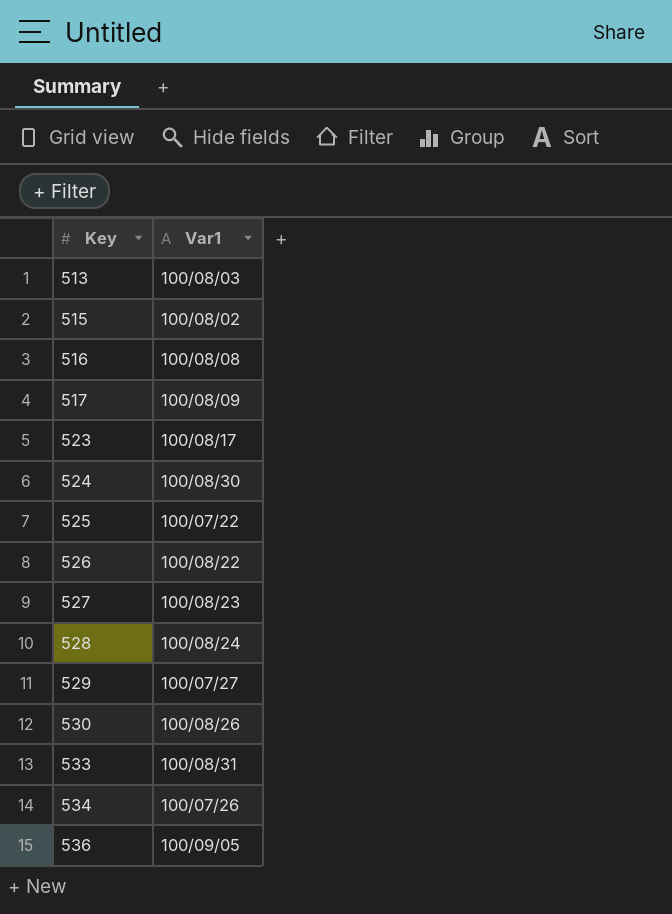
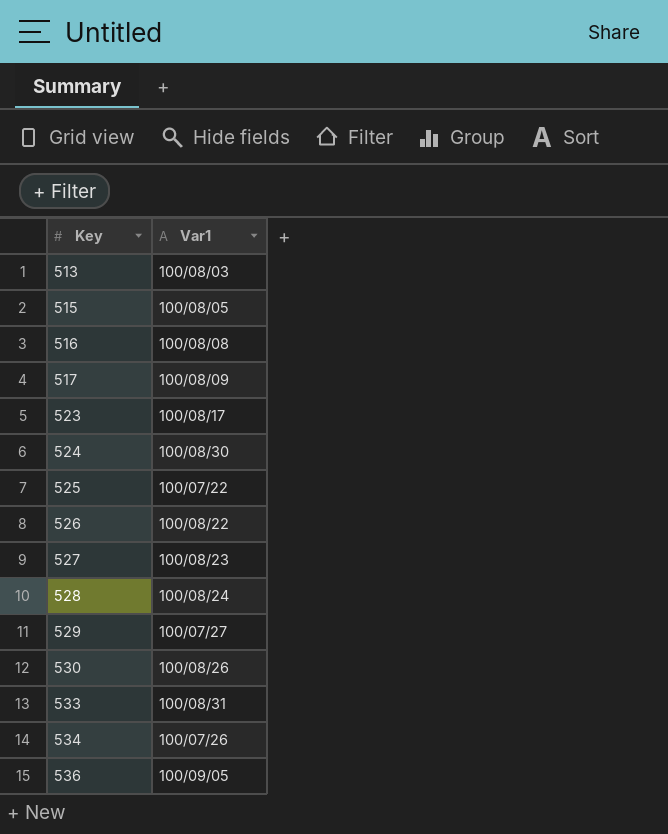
515 | Var1: 100/08/02 -> 100/08/05

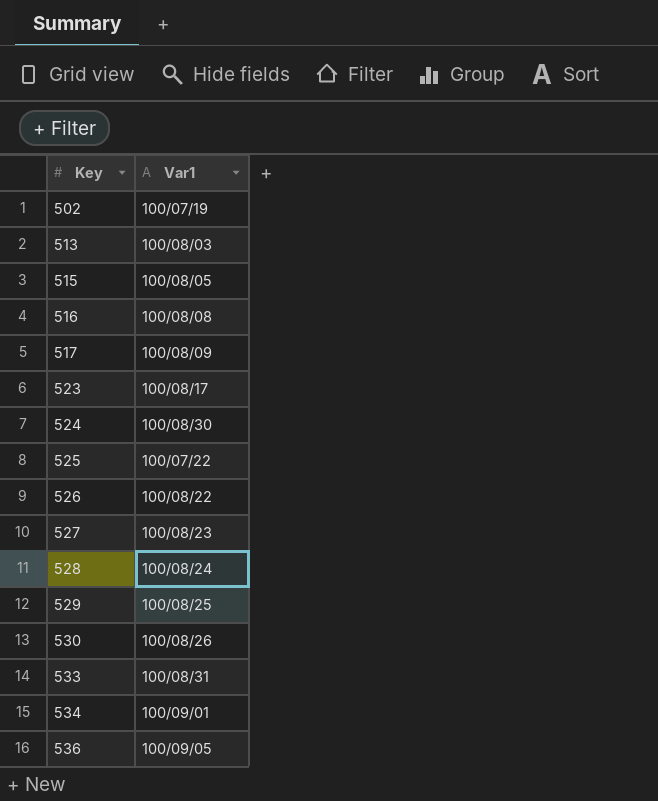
row 502: none -> 100/07/19
529 | Var1: 100/07/27 -> 100/08/25
534 | Var1: 100/07/26 -> 100/09/01

